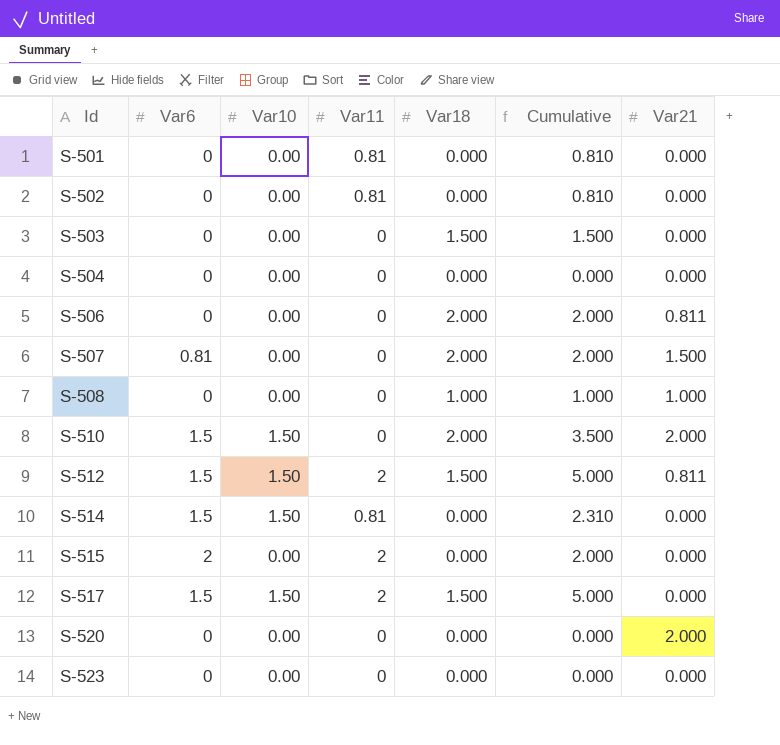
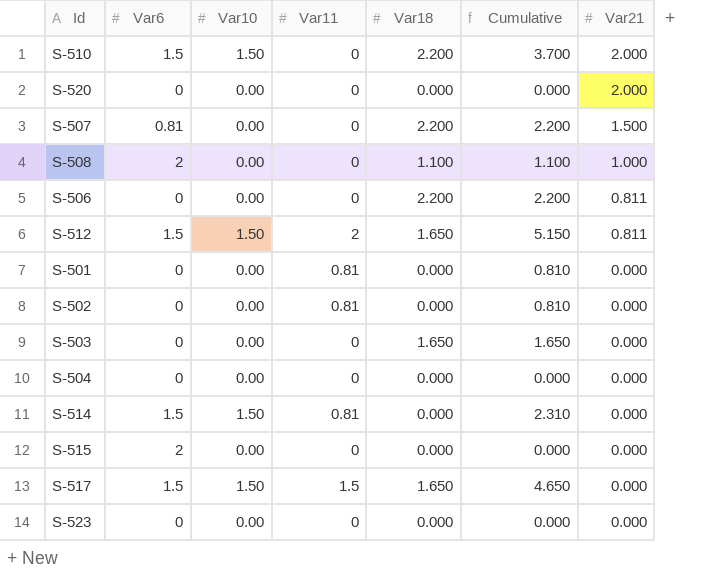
row order: Id ascending -> Var21 descending
S-510 | Var18: 2.000 -> 2.200
S-510 | Cumulative: 3.500 -> 3.700
S-507 | Var18: 2.000 -> 2.200
S-507 | Cumulative: 2.000 -> 2.200
S-508 | Var6: 0 -> 2
S-508 | Var18: 1.000 -> 1.100
S-508 | Cumulative: 1.000 -> 1.100
S-506 | Var18: 2.000 -> 2.200
S-506 | Cumulative: 2.000 -> 2.200
S-512 | Var18: 1.500 -> 1.650
S-512 | Cumulative: 5.000 -> 5.150
S-503 | Var18: 1.500 -> 1.650
S-503 | Cumulative: 1.500 -> 1.650
S-515 | Var11: 2 -> 0
S-515 | Cumulative: 2.000 -> 0.000
S-517 | Var11: 2 -> 1.5
S-517 | Var18: 1.500 -> 1.650
S-517 | Cumulative: 5.000 -> 4.650

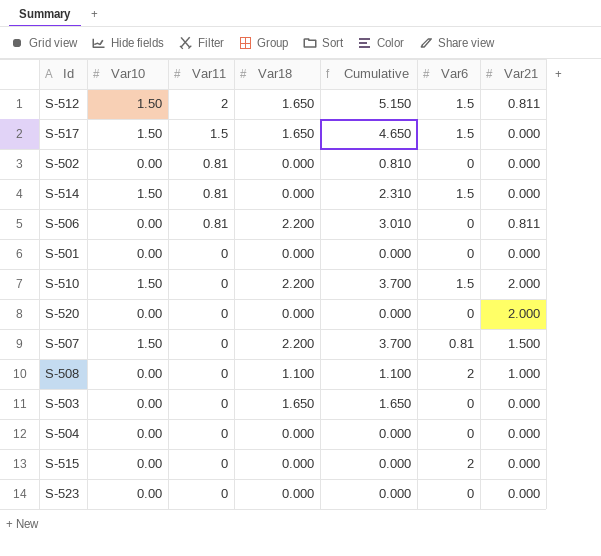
row order: Var21 descending -> Var11 descending
column Var6 | position: 2 -> 6
S-506 | Var11: 0 -> 0.81
S-506 | Cumulative: 2.200 -> 3.010
S-501 | Var11: 0.81 -> 0
S-501 | Cumulative: 0.810 -> 0.000
S-507 | Var10: 0.00 -> 1.50
S-507 | Cumulative: 2.200 -> 3.700

